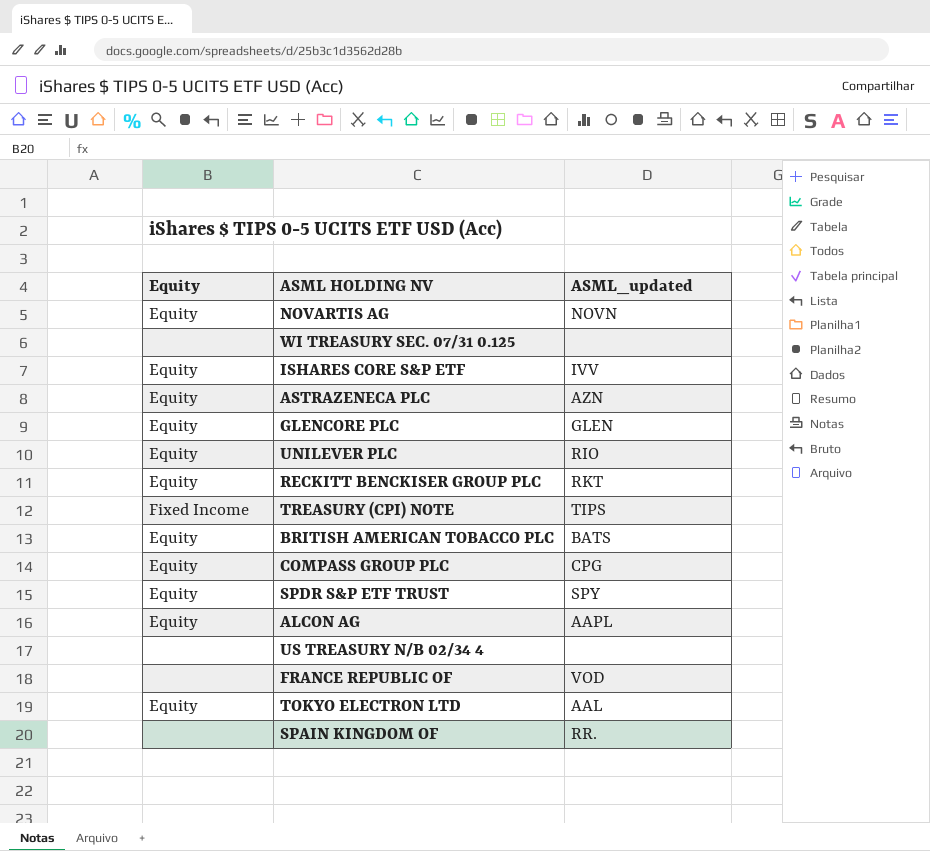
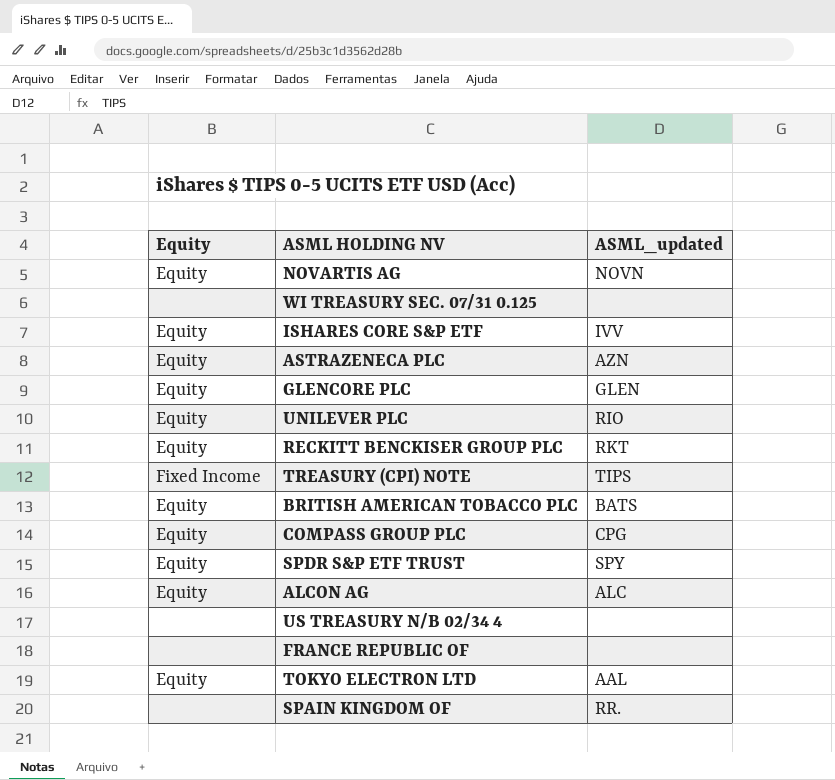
ALCON AG | ASML_updated: AAPL -> ALC
FRANCE REPUBLIC OF | ASML_updated: VOD -> none

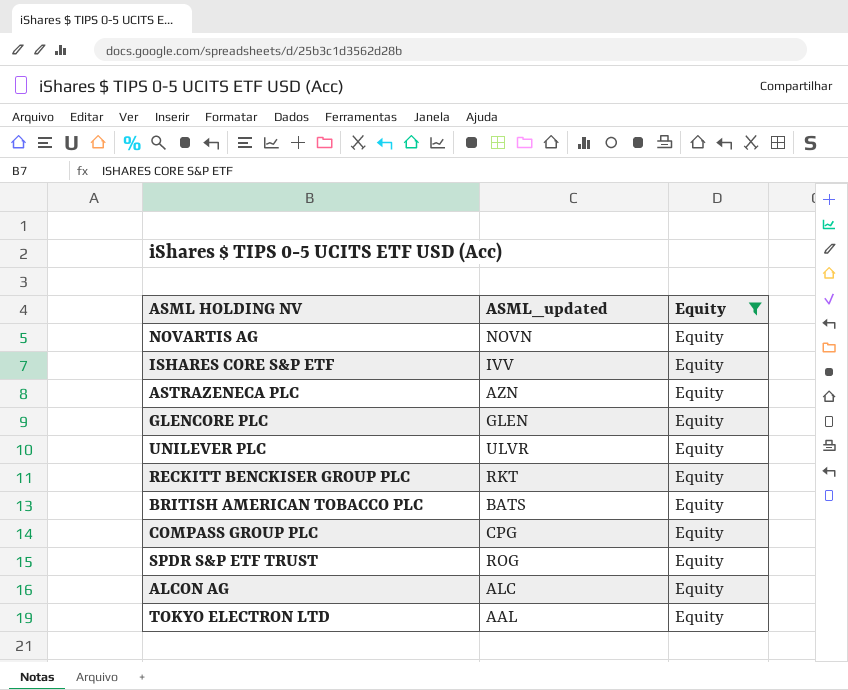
filter: none -> Equity = Equity
column Equity | position: 1 -> 3
UNILEVER PLC | ASML_updated: RIO -> ULVR
SPDR S&P ETF TRUST | ASML_updated: SPY -> ROG

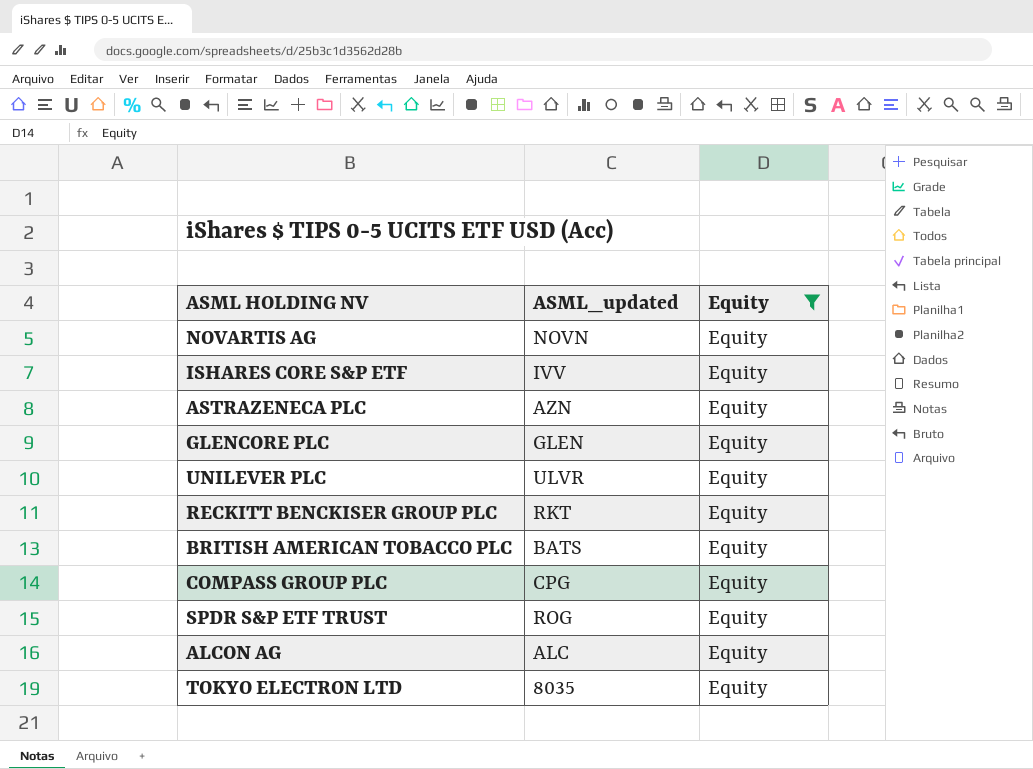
TOKYO ELECTRON LTD | ASML_updated: AAL -> 8035

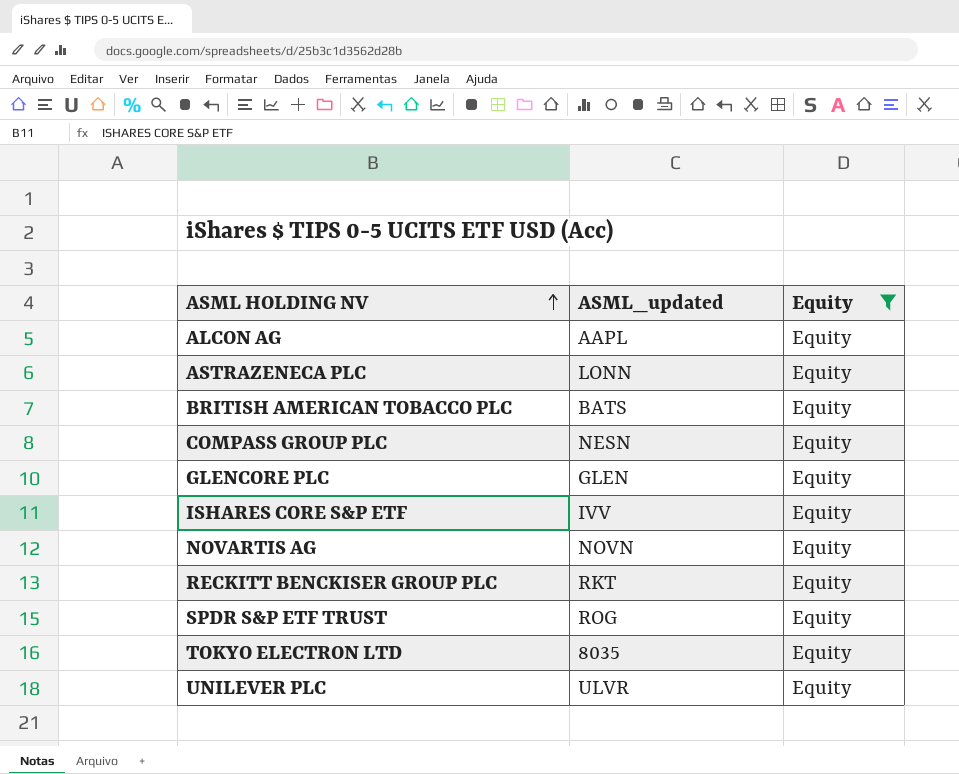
row order: none -> ASML HOLDING NV ascending
ALCON AG | ASML_updated: ALC -> AAPL
ASTRAZENECA PLC | ASML_updated: AZN -> LONN
COMPASS GROUP PLC | ASML_updated: CPG -> NESN

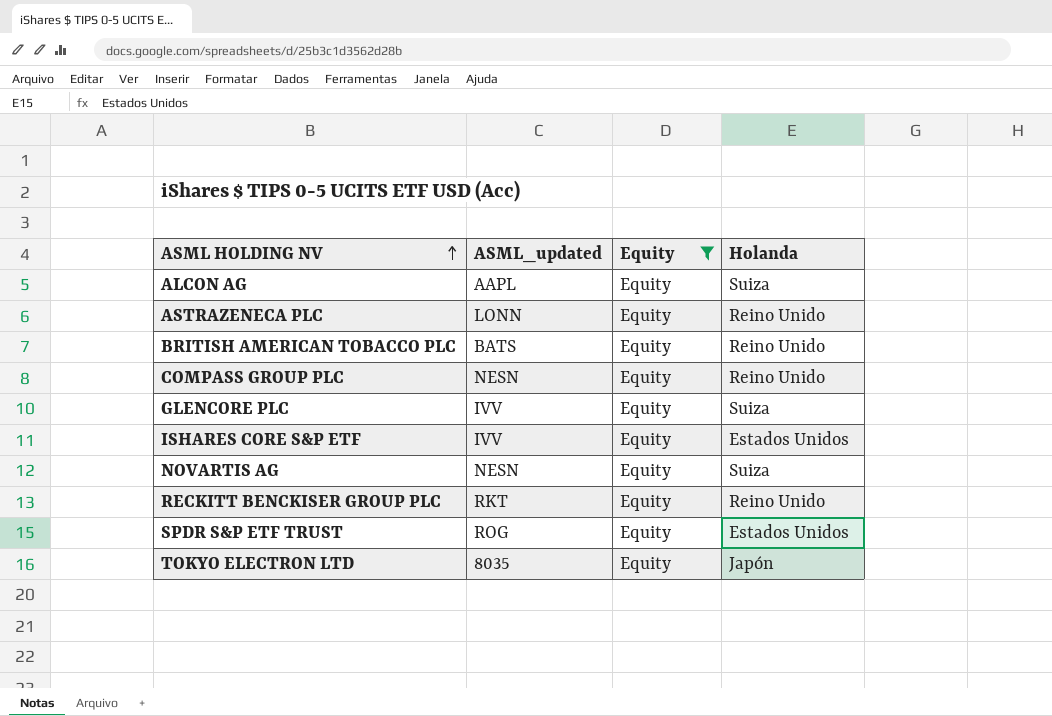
column Holanda | position: none -> 4
row UNILEVER PLC: ULVR | Equity -> none
GLENCORE PLC | ASML_updated: GLEN -> IVV
NOVARTIS AG | ASML_updated: NOVN -> NESN

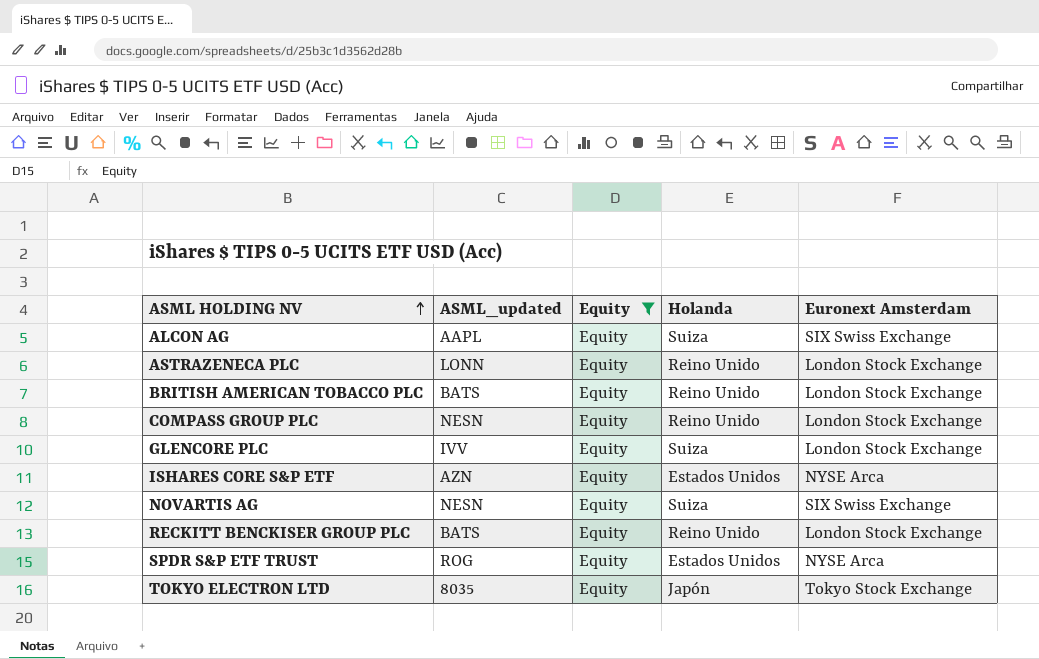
column Euronext Amsterdam | position: none -> 5
ISHARES CORE S&P ETF | ASML_updated: IVV -> AZN
RECKITT BENCKISER GROUP PLC | ASML_updated: RKT -> BATS

